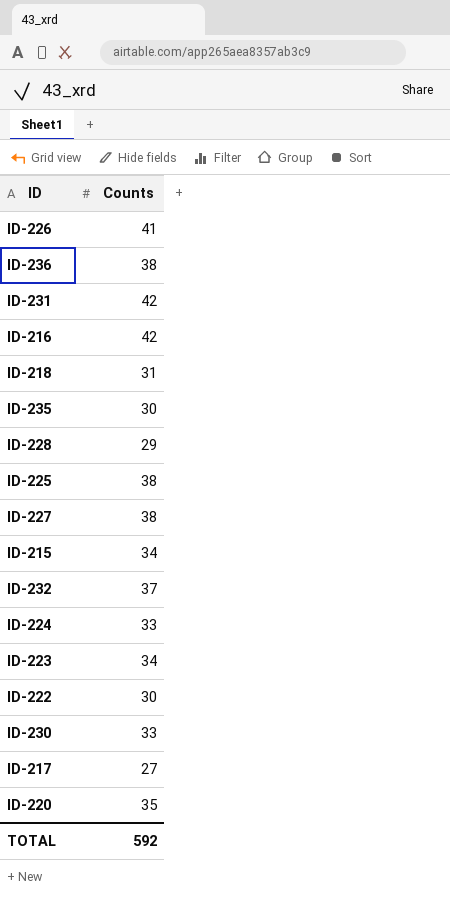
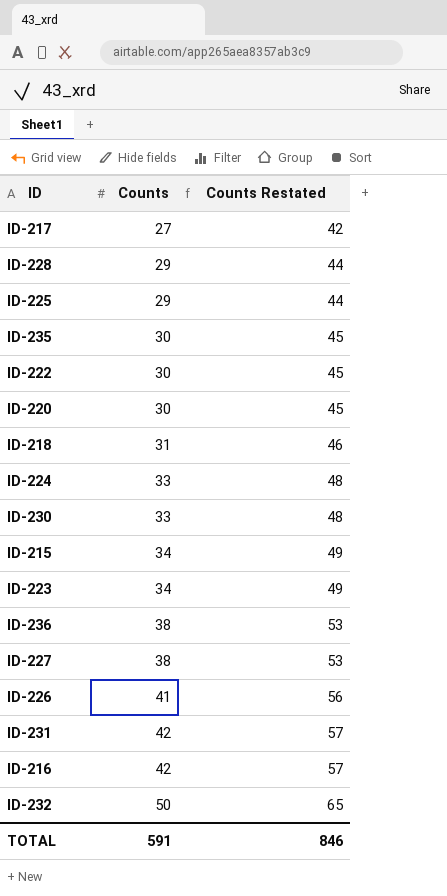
row order: none -> Counts ascending
column Counts Restated | formula: none -> [Counts] + 15
ID-225 | Counts: 38 -> 29
ID-220 | Counts: 35 -> 30
ID-232 | Counts: 37 -> 50
TOTAL | Counts: 592 -> 591

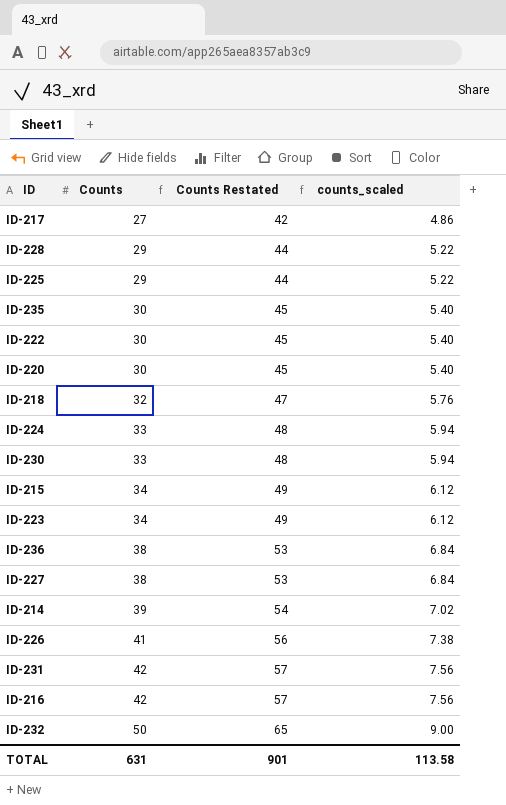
column counts_scaled | formula: none -> [Counts] * 0.18
ID-218 | Counts: 31 -> 32
ID-218 | Counts Restated: 46 -> 47
row ID-214: none -> 39 | 54 | 7.02
TOTAL | Counts: 591 -> 631
TOTAL | Counts Restated: 846 -> 901

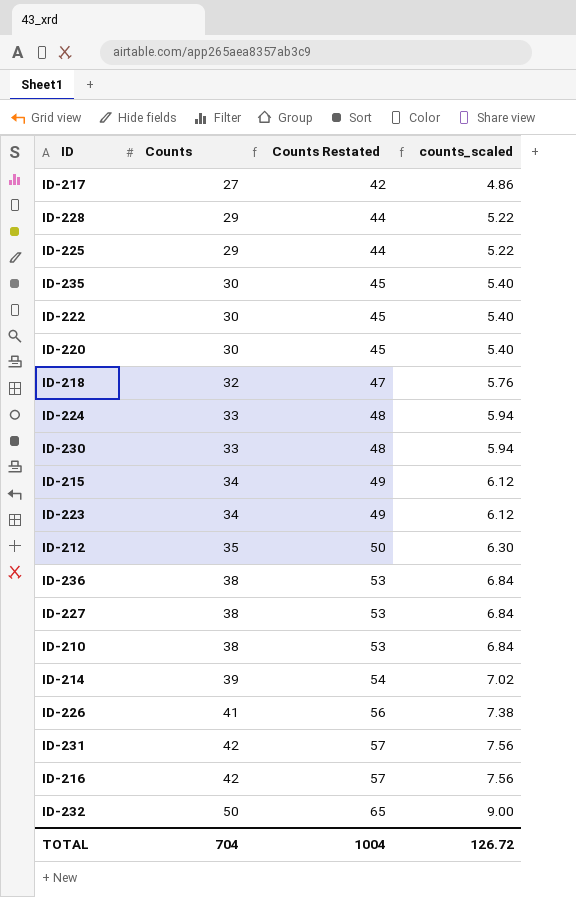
row ID-212: none -> 35 | 50 | 6.30
row ID-210: none -> 38 | 53 | 6.84
TOTAL | Counts: 631 -> 704
TOTAL | Counts Restated: 901 -> 1004
TOTAL | counts_scaled: 113.58 -> 126.72

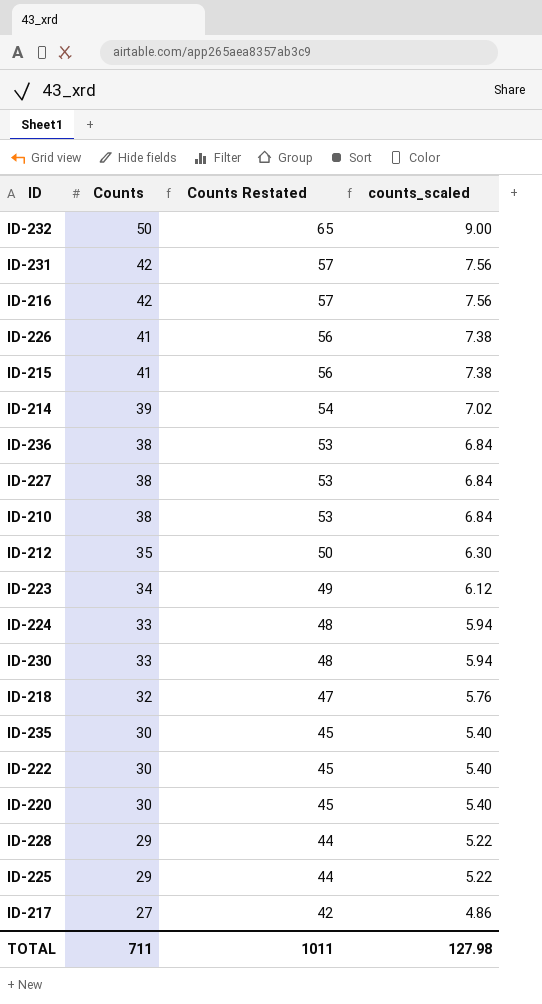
row order: Counts ascending -> Counts descending
ID-215 | Counts: 34 -> 41
ID-215 | Counts Restated: 49 -> 56
ID-215 | counts_scaled: 6.12 -> 7.38
TOTAL | Counts: 704 -> 711
TOTAL | Counts Restated: 1004 -> 1011
TOTAL | counts_scaled: 126.72 -> 127.98

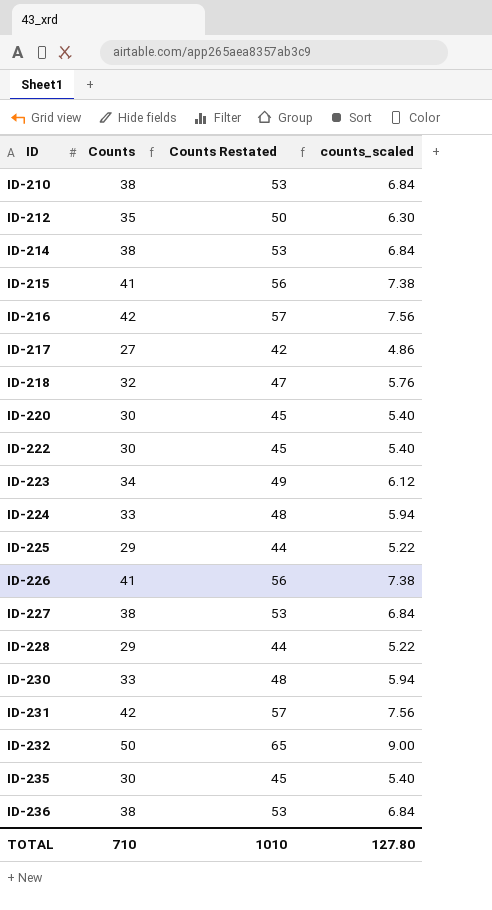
row order: Counts descending -> ID ascending
ID-214 | Counts: 39 -> 38
ID-214 | Counts Restated: 54 -> 53
ID-214 | counts_scaled: 7.02 -> 6.84
TOTAL | Counts: 711 -> 710
TOTAL | Counts Restated: 1011 -> 1010
TOTAL | counts_scaled: 127.98 -> 127.80

